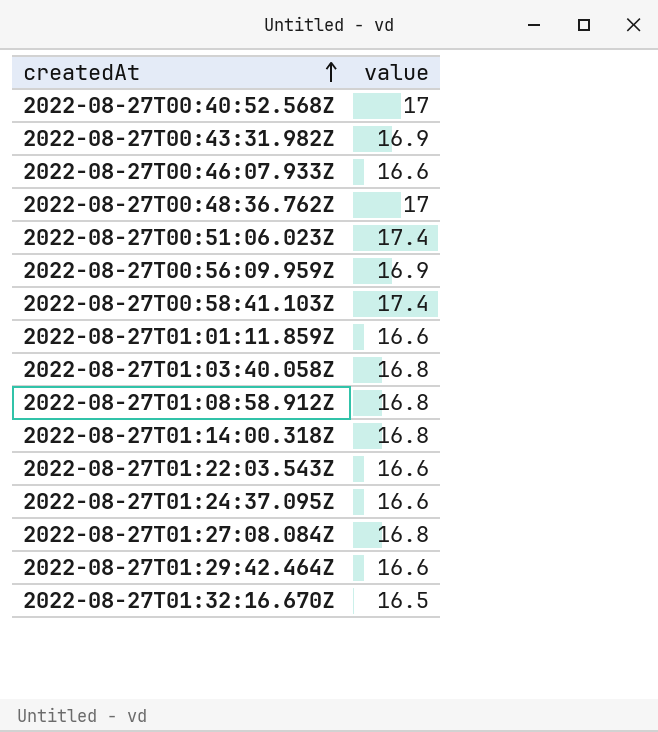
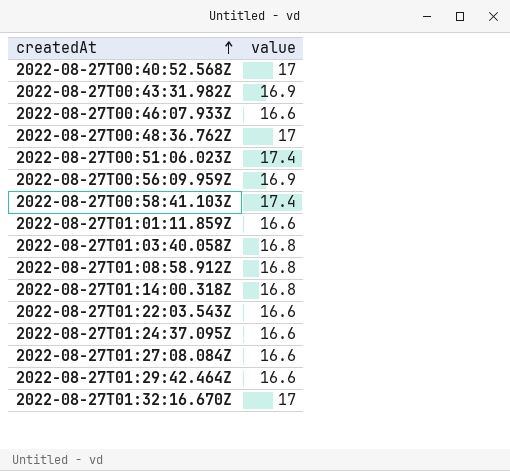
2022-08-27T01:27:08.084Z | value: 16.8 -> 16.6
2022-08-27T01:32:16.670Z | value: 16.5 -> 17

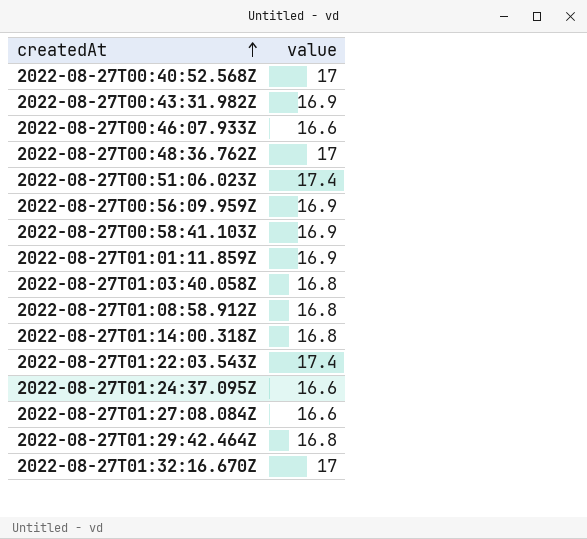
2022-08-27T00:58:41.103Z | value: 17.4 -> 16.9
2022-08-27T01:01:11.859Z | value: 16.6 -> 16.9
2022-08-27T01:22:03.543Z | value: 16.6 -> 17.4
2022-08-27T01:29:42.464Z | value: 16.6 -> 16.8

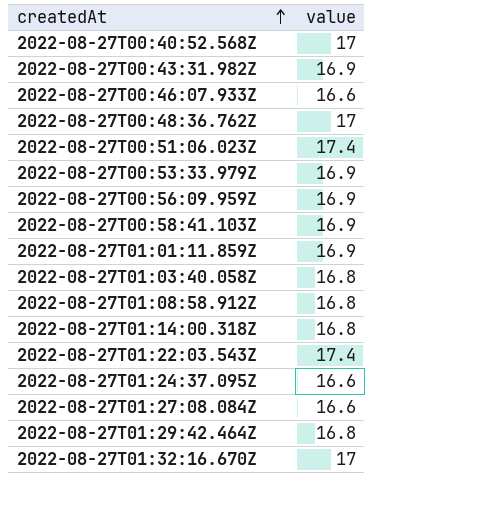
row 2022-08-27T00:53:33.979Z: none -> 16.9

